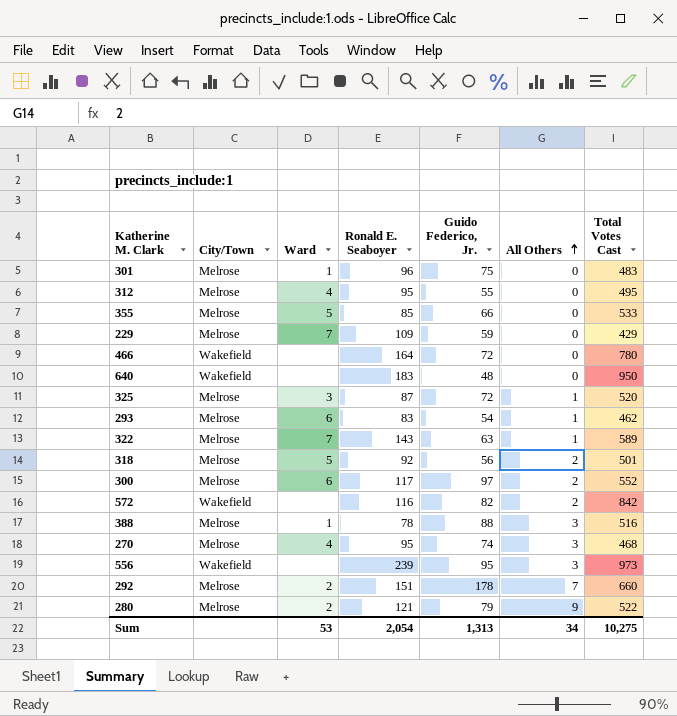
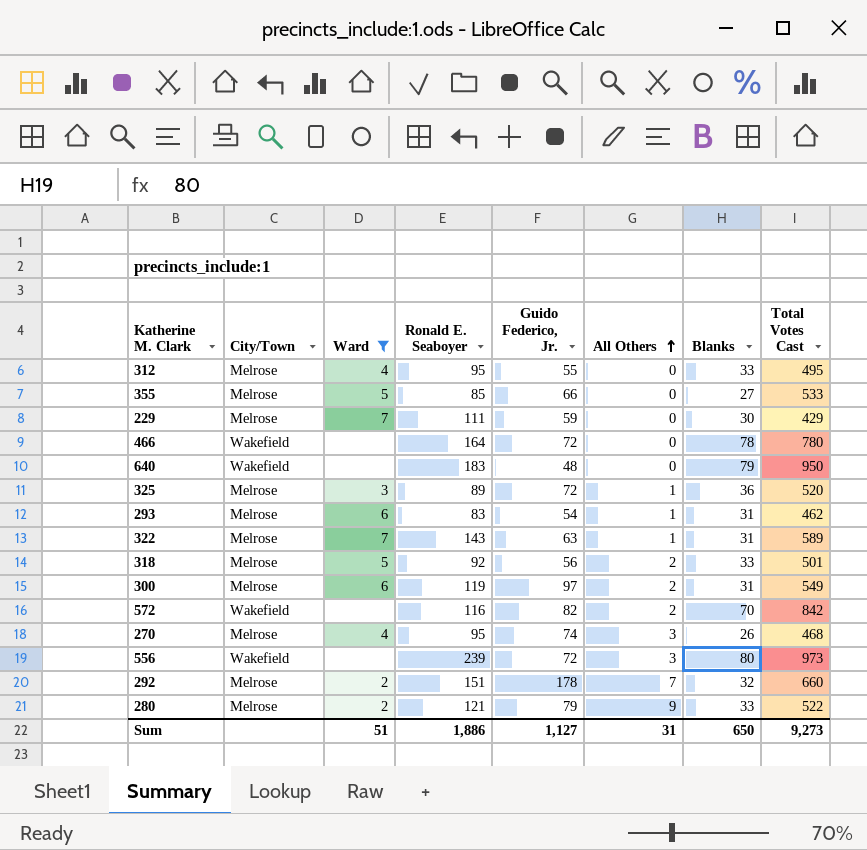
filter: none -> Ward != 1
column Blanks | position: none -> 7
229 | Ronald E. Seaboyer: 109 -> 111
325 | Ronald E. Seaboyer: 87 -> 89
300 | Ronald E. Seaboyer: 117 -> 119
300 | Total Votes Cast: 552 -> 549
556 | Guido Federico, Jr.: 95 -> 72
Sum | Ward: 53 -> 51
Sum | Ronald E. Seaboyer: 2,054 -> 1,886
Sum | Guido Federico, Jr.: 1,313 -> 1,127
Sum | All Others: 34 -> 31
Sum | Total Votes Cast: 10,275 -> 9,273

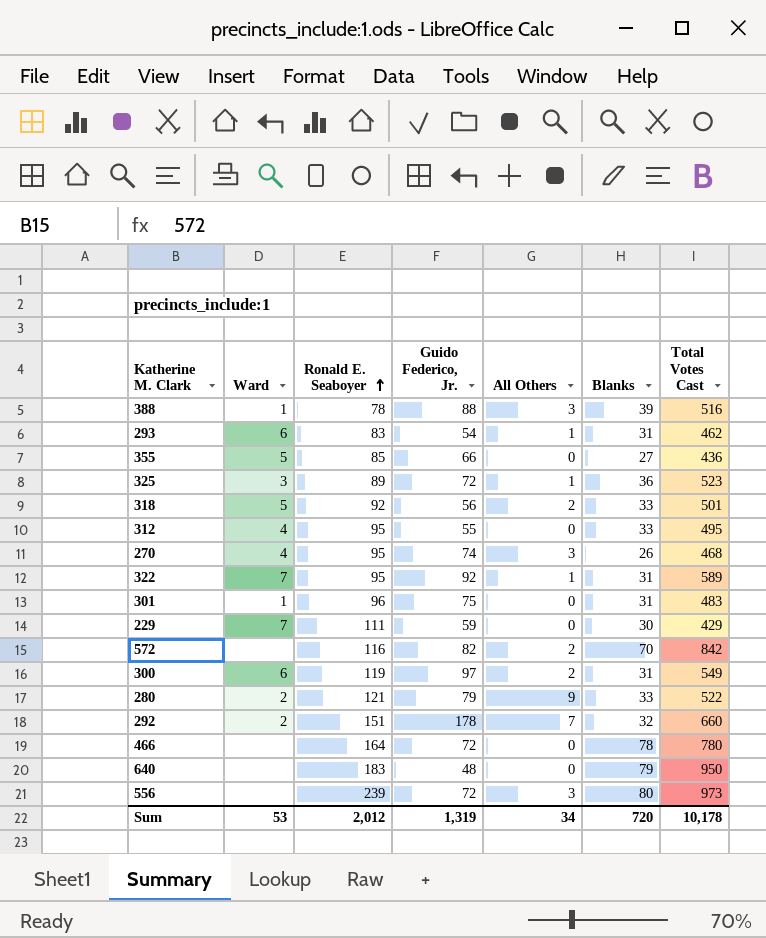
filter: Ward != 1 -> none
row order: All Others ascending -> Ronald E. Seaboyer ascending
column City/Town | position: 2 -> none
355 | Total Votes Cast: 533 -> 436
325 | Total Votes Cast: 520 -> 523
322 | Ronald E. Seaboyer: 143 -> 95
322 | Guido Federico, Jr.: 63 -> 92
Sum | Ward: 51 -> 53
Sum | Ronald E. Seaboyer: 1,886 -> 2,012
Sum | Guido Federico, Jr.: 1,127 -> 1,319
Sum | All Others: 31 -> 34
Sum | Blanks: 650 -> 720
Sum | Total Votes Cast: 9,273 -> 10,178

